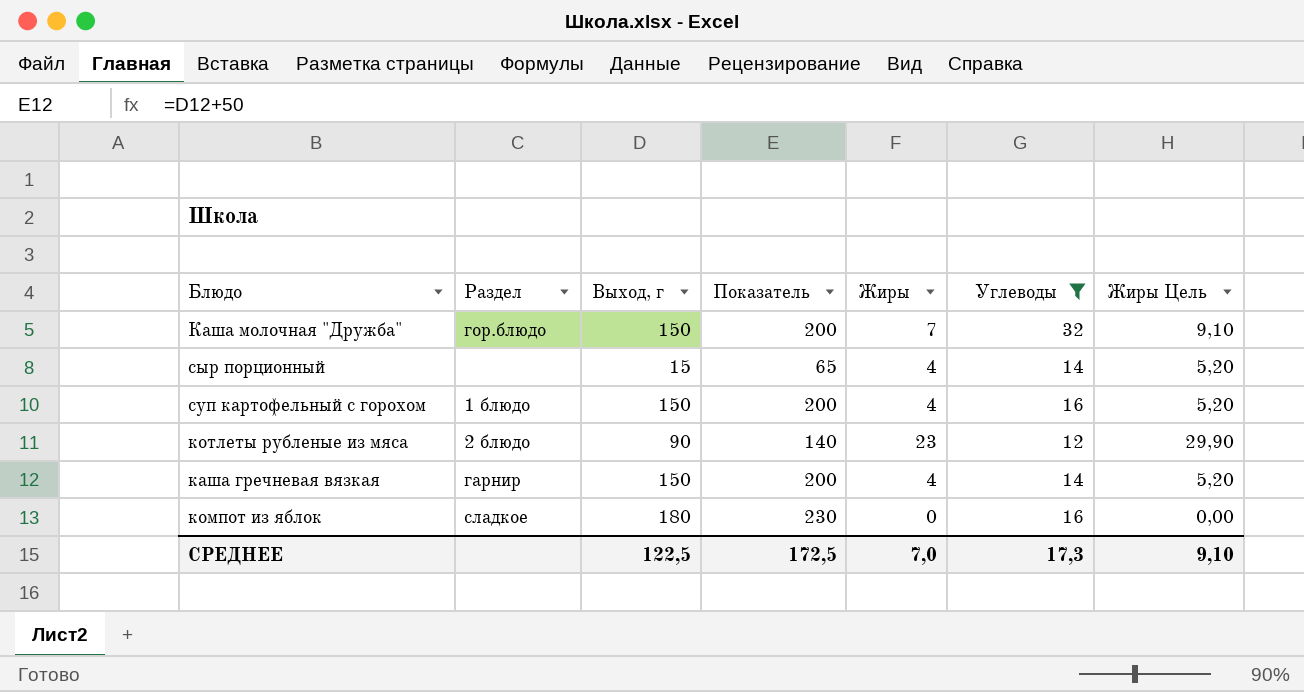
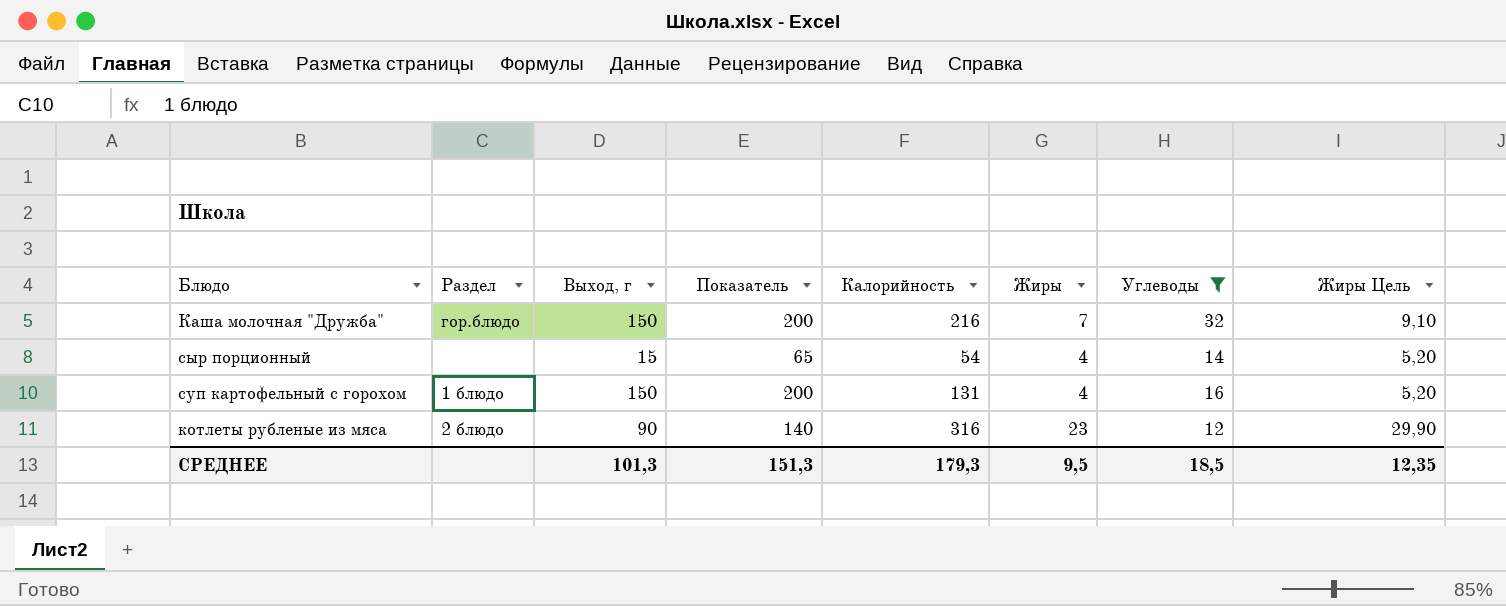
column Калорийность | position: none -> 5
row каша гречневая вязкая: гарнир | 150 | 200 | 4 | 14 | 5,20 -> none
row компот из яблок: сладкое | 180 | 230 | 0 | 16 | 0,00 -> none
СРЕДНЕЕ | Выход, г: 122,5 -> 101,3
СРЕДНЕЕ | Показатель: 172,5 -> 151,3
СРЕДНЕЕ | Жиры: 7,0 -> 9,5
СРЕДНЕЕ | Углеводы: 17,3 -> 18,5
СРЕДНЕЕ | Жиры Цель: 9,10 -> 12,35

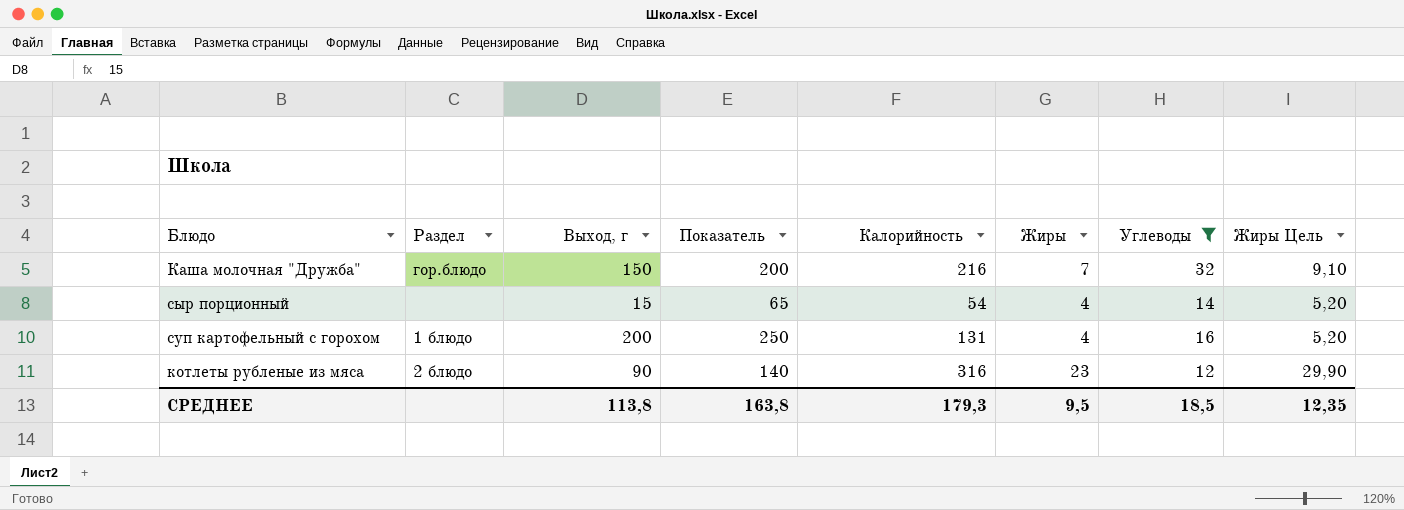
суп картофельный с горохом | Выход, г: 150 -> 200
суп картофельный с горохом | Показатель: 200 -> 250
СРЕДНЕЕ | Выход, г: 101,3 -> 113,8
СРЕДНЕЕ | Показатель: 151,3 -> 163,8

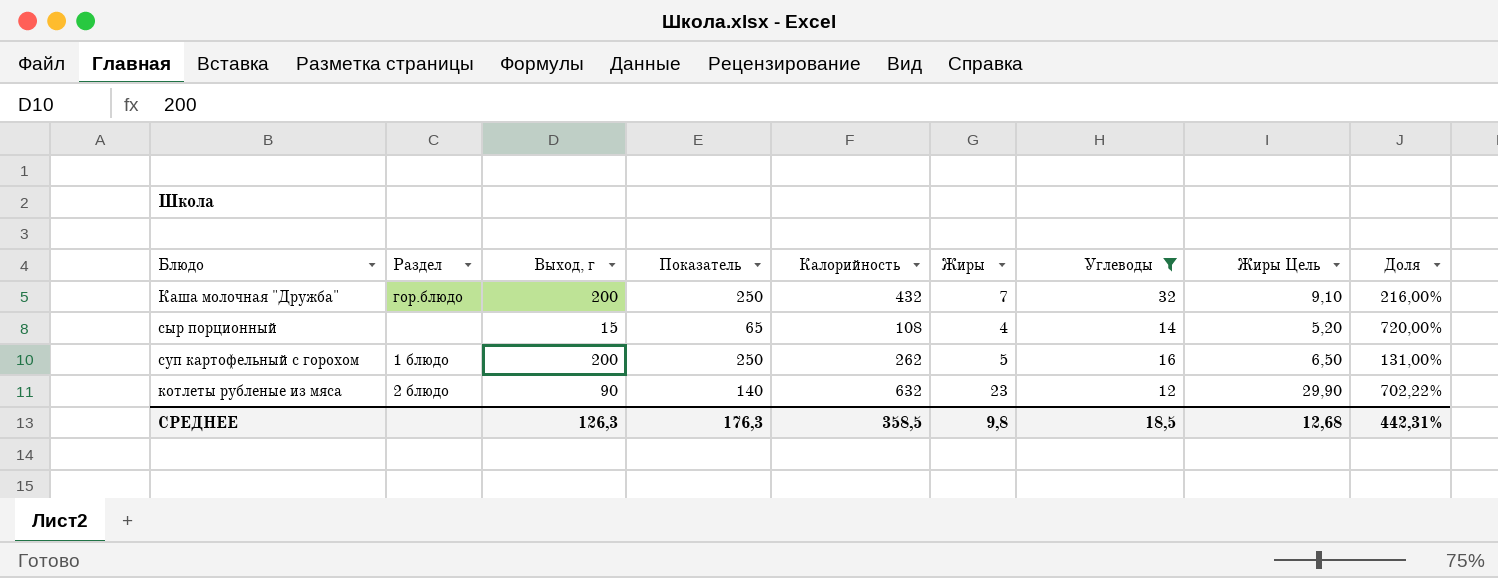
column Доля | formula: none -> [Калорийность] / [Выход, г]
Каша молочная "Дружба" | Выход, г: 150 -> 200
Каша молочная "Дружба" | Показатель: 200 -> 250
Каша молочная "Дружба" | Калорийность: 216 -> 432
сыр порционный | Калорийность: 54 -> 108
суп картофельный с горохом | Калорийность: 131 -> 262
суп картофельный с горохом | Жиры: 4 -> 5
суп картофельный с горохом | Жиры Цель: 5,20 -> 6,50
котлеты рубленые из мяса | Калорийность: 316 -> 632
СРЕДНЕЕ | Выход, г: 113,8 -> 126,3
СРЕДНЕЕ | Показатель: 163,8 -> 176,3
СРЕДНЕЕ | Калорийность: 179,3 -> 358,5
СРЕДНЕЕ | Жиры: 9,5 -> 9,8
СРЕДНЕЕ | Жиры Цель: 12,35 -> 12,68

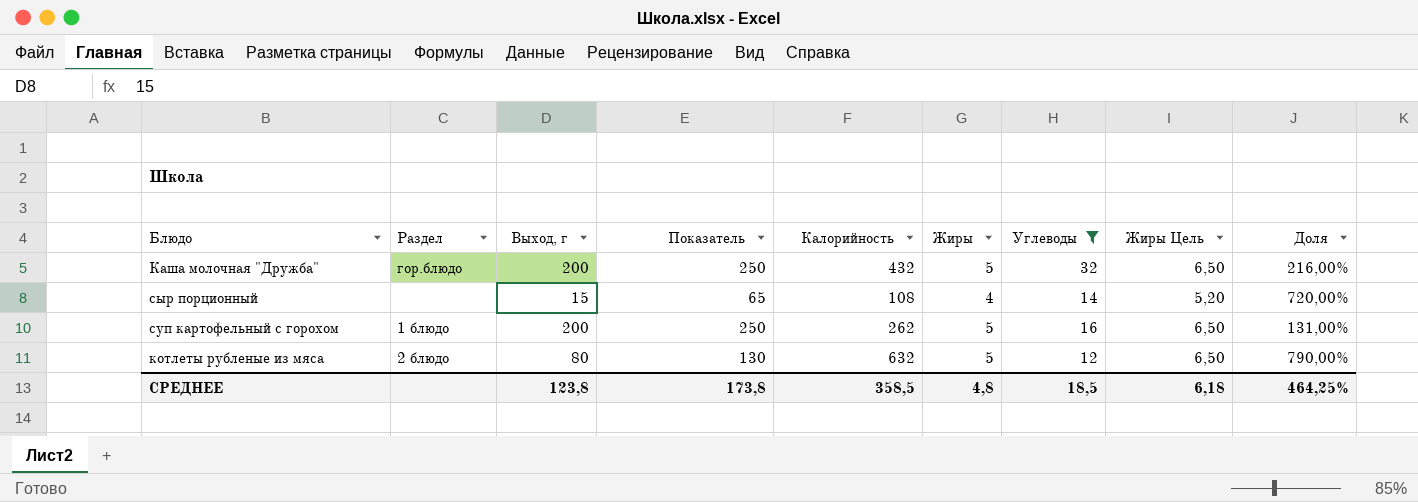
Каша молочная "Дружба" | Жиры: 7 -> 5
Каша молочная "Дружба" | Жиры Цель: 9,10 -> 6,50
котлеты рубленые из мяса | Выход, г: 90 -> 80
котлеты рубленые из мяса | Показатель: 140 -> 130
котлеты рубленые из мяса | Жиры: 23 -> 5
котлеты рубленые из мяса | Жиры Цель: 29,90 -> 6,50
котлеты рубленые из мяса | Доля: 702,22% -> 790,00%
СРЕДНЕЕ | Выход, г: 126,3 -> 123,8
СРЕДНЕЕ | Показатель: 176,3 -> 173,8
СРЕДНЕЕ | Жиры: 9,8 -> 4,8
СРЕДНЕЕ | Жиры Цель: 12,68 -> 6,18
СРЕДНЕЕ | Доля: 442,31% -> 464,25%

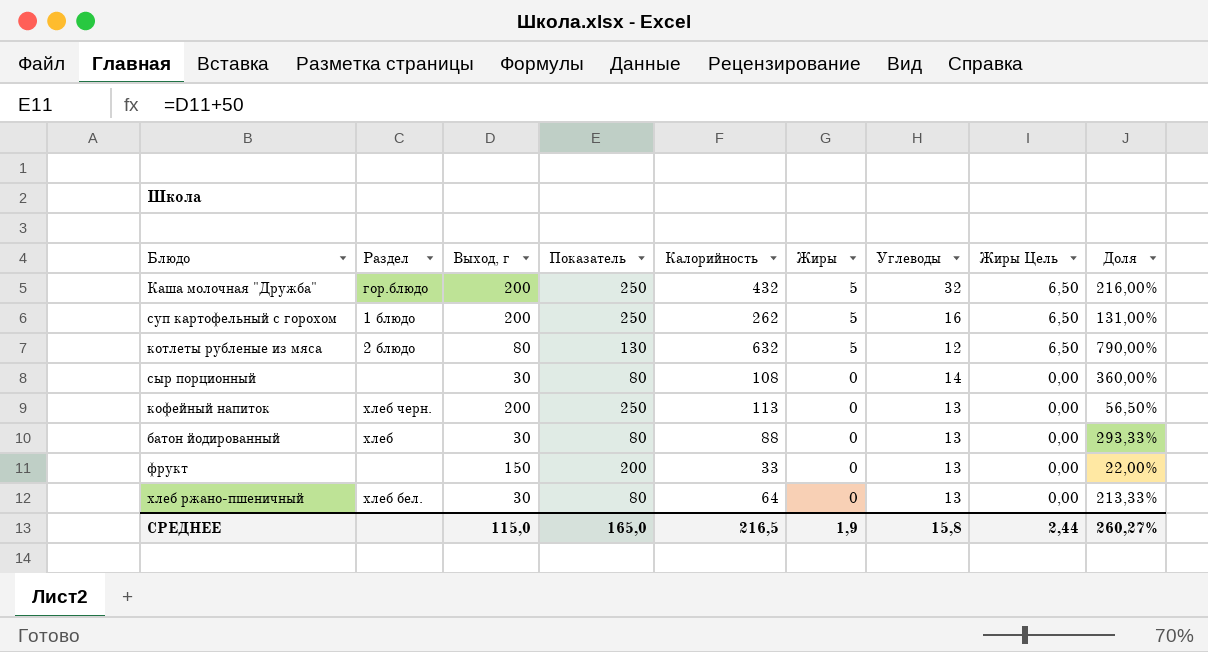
filter: Углеводы != 13 -> none
row order: none -> Жиры descending
сыр порционный | Выход, г: 15 -> 30
сыр порционный | Показатель: 65 -> 80
сыр порционный | Жиры: 4 -> 0
сыр порционный | Жиры Цель: 5,20 -> 0,00
сыр порционный | Доля: 720,00% -> 360,00%
СРЕДНЕЕ | Выход, г: 123,8 -> 115,0
СРЕДНЕЕ | Показатель: 173,8 -> 165,0
СРЕДНЕЕ | Калорийность: 358,5 -> 216,5
СРЕДНЕЕ | Жиры: 4,8 -> 1,9
СРЕДНЕЕ | Углеводы: 18,5 -> 15,8
СРЕДНЕЕ | Жиры Цель: 6,18 -> 2,44
СРЕДНЕЕ | Доля: 464,25% -> 260,27%

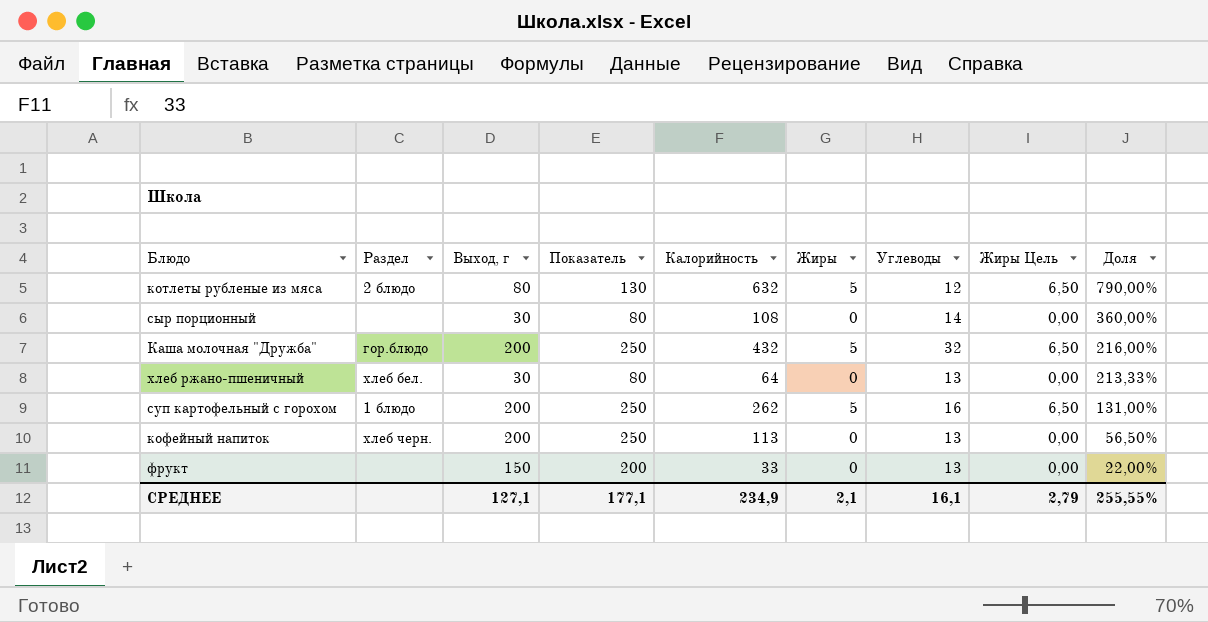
row order: Жиры descending -> Доля descending
row батон йодированный: хлеб | 30 | 80 | 88 | 0 | 13 | 0,00 | 293,33% -> none
СРЕДНЕЕ | Выход, г: 115,0 -> 127,1
СРЕДНЕЕ | Показатель: 165,0 -> 177,1
СРЕДНЕЕ | Калорийность: 216,5 -> 234,9
СРЕДНЕЕ | Жиры: 1,9 -> 2,1
СРЕДНЕЕ | Углеводы: 15,8 -> 16,1
СРЕДНЕЕ | Жиры Цель: 2,44 -> 2,79
СРЕДНЕЕ | Доля: 260,27% -> 255,55%

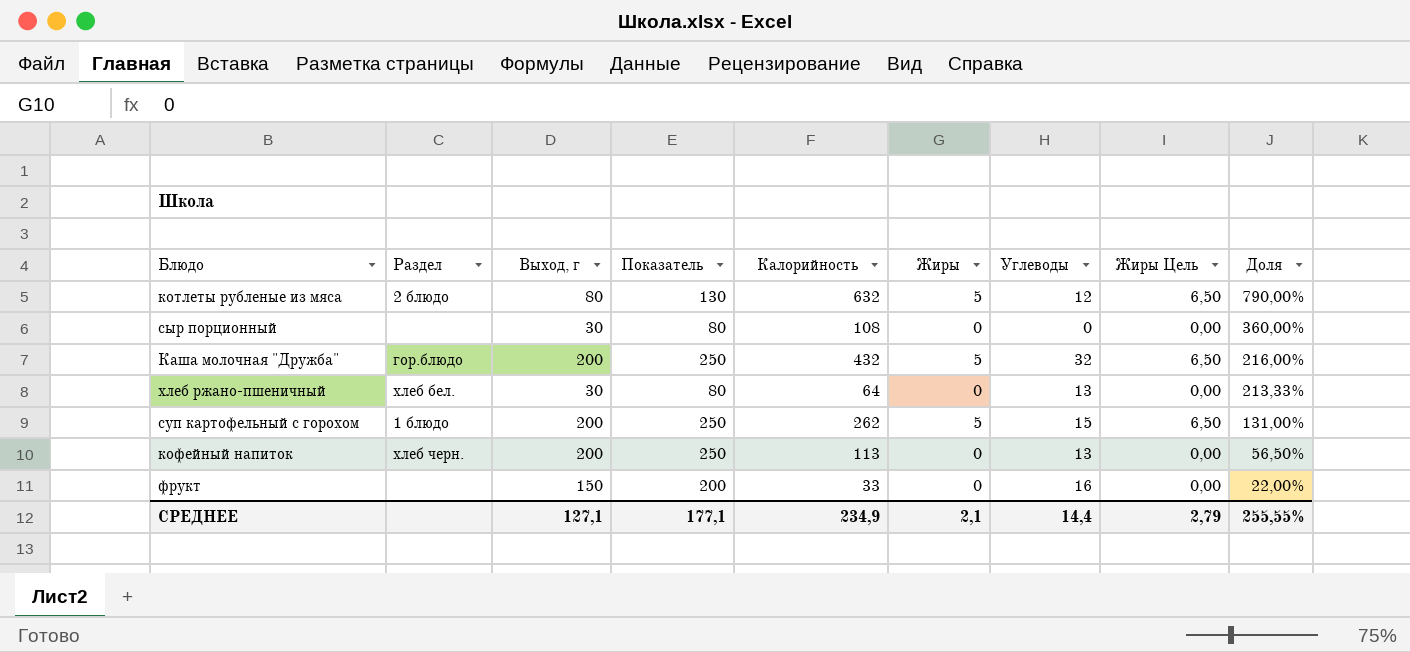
сыр порционный | Углеводы: 14 -> 0
суп картофельный с горохом | Углеводы: 16 -> 15
фрукт | Углеводы: 13 -> 16
СРЕДНЕЕ | Углеводы: 16,1 -> 14,4

